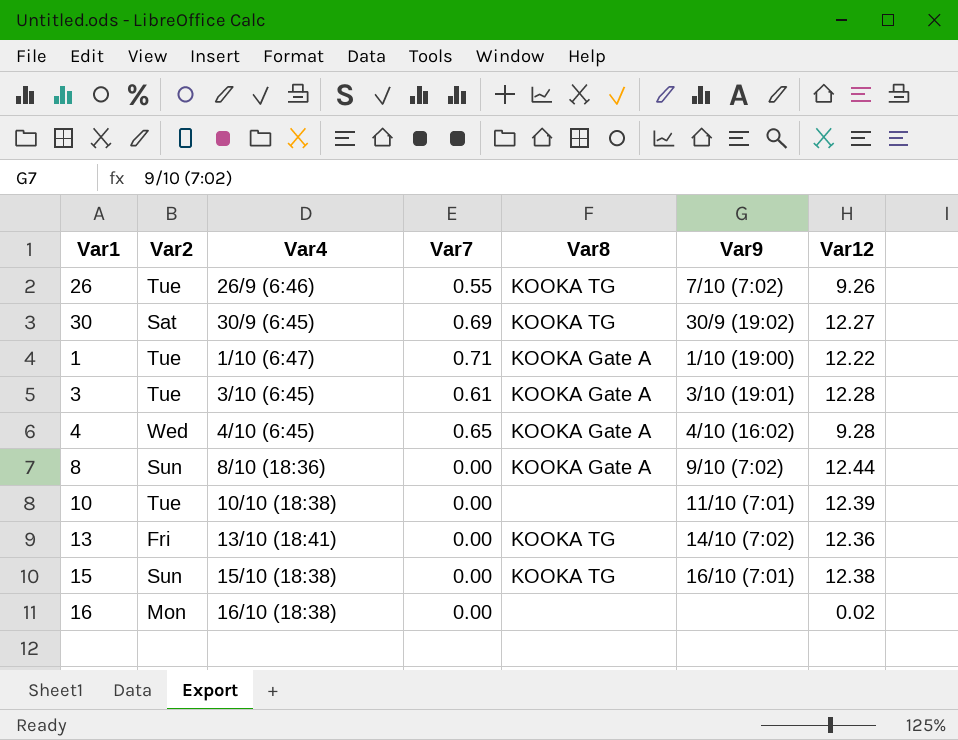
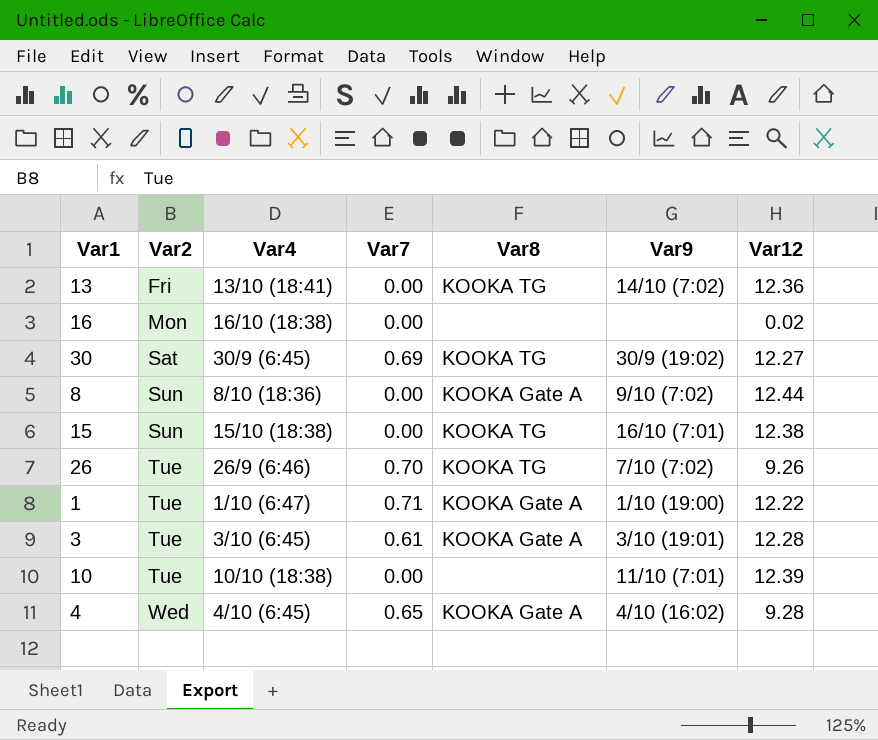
row order: none -> Var2 ascending
26 | Var7: 0.55 -> 0.70

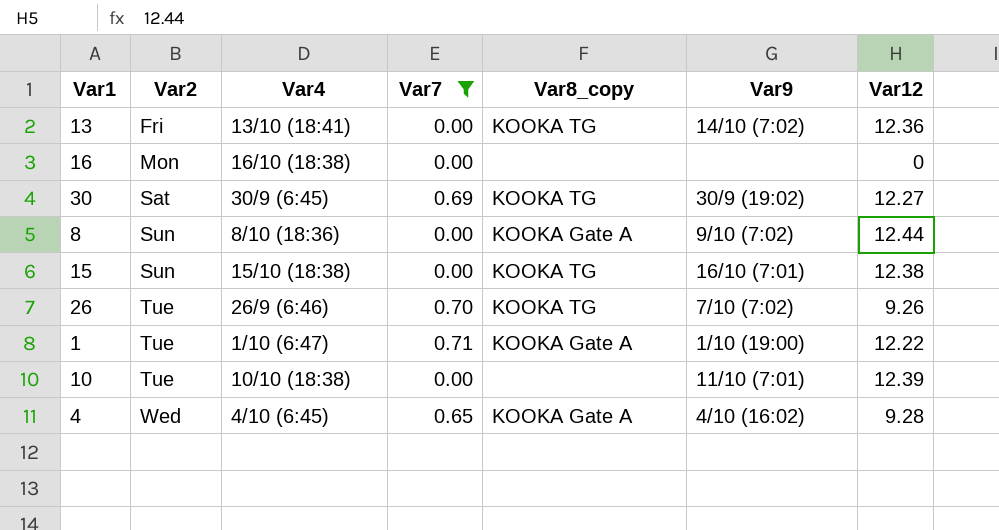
filter: none -> Var7 != 0.61
column name: Var8 -> Var8_copy
16 | Var12: 0.02 -> 0

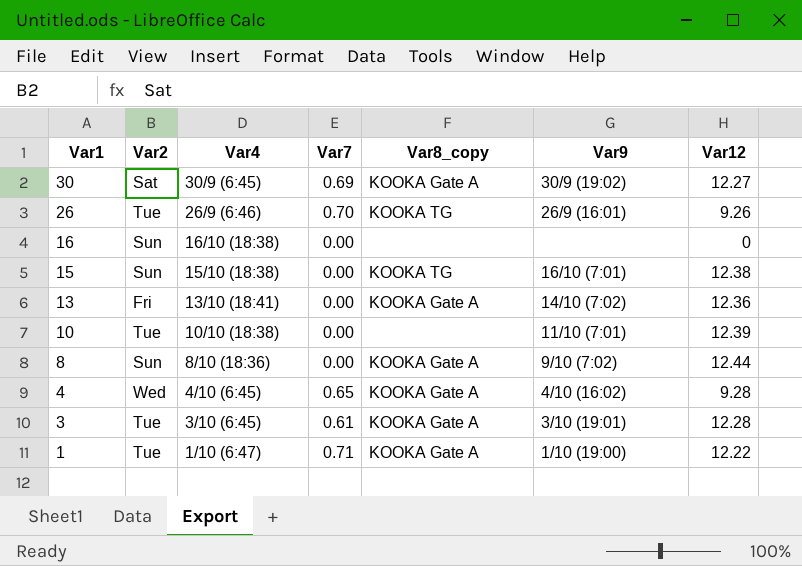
filter: Var7 != 0.61 -> none
row order: Var2 ascending -> Var1 descending
30 | Var8_copy: KOOKA TG -> KOOKA Gate A
26 | Var9: 7/10 (7:02) -> 26/9 (16:01)
16 | Var2: Mon -> Sun
13 | Var8_copy: KOOKA TG -> KOOKA Gate A

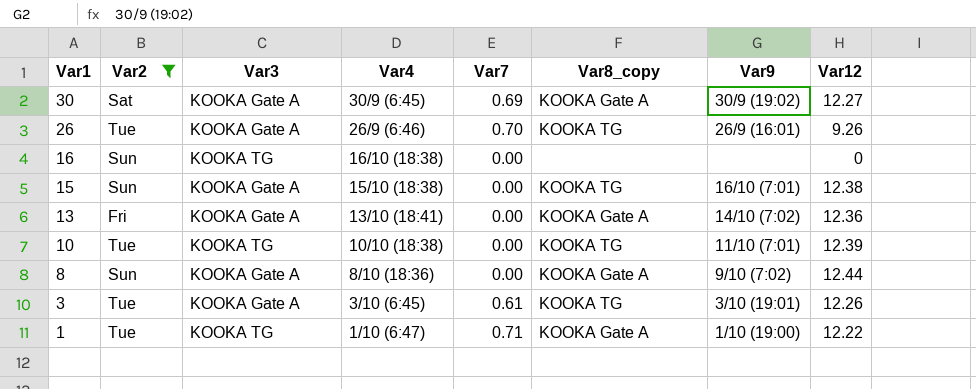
filter: none -> Var2 != Wed
column Var3 | position: none -> 3
10 | Var8_copy: none -> KOOKA TG
3 | Var8_copy: KOOKA Gate A -> KOOKA TG
3 | Var12: 12.28 -> 12.26

